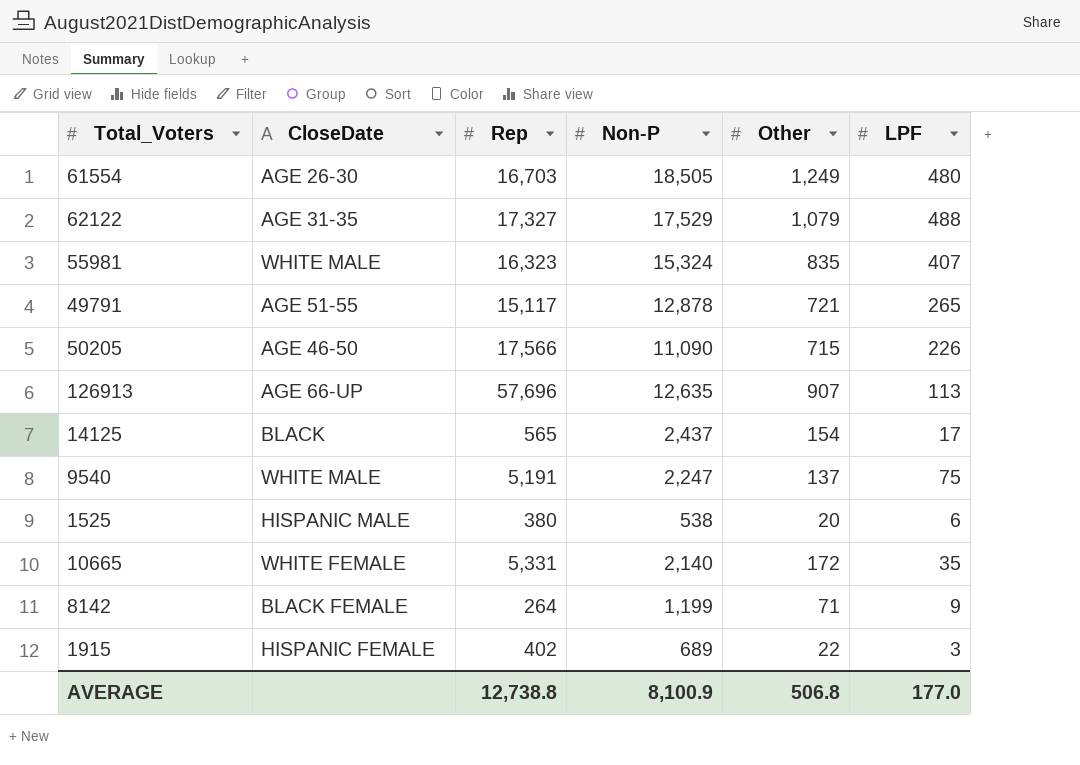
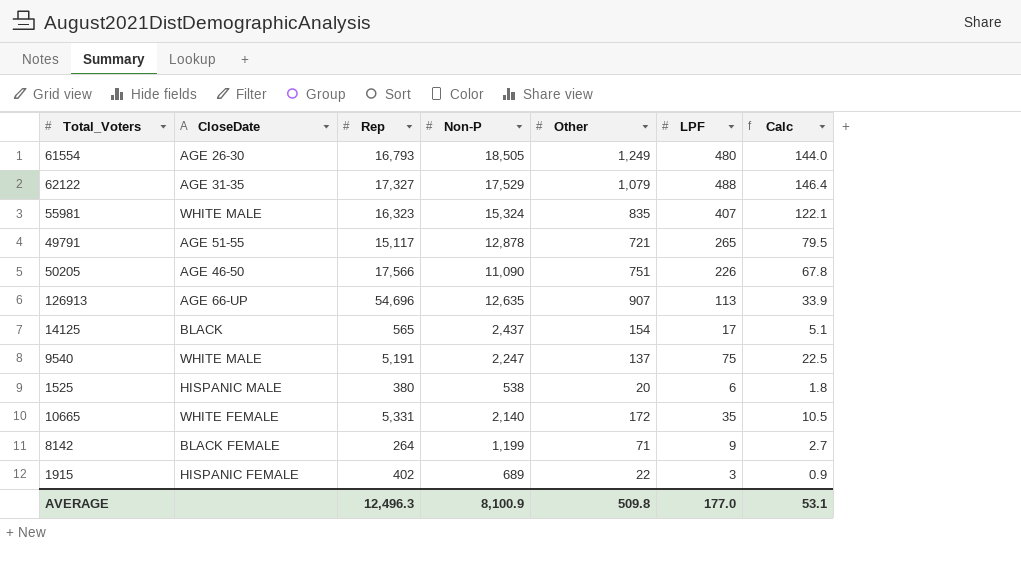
column Calc | formula: none -> [LPF] * 0.3
61554 | Rep: 16,703 -> 16,793
50205 | Other: 715 -> 751
126913 | Rep: 57,696 -> 54,696
AVERAGE | Rep: 12,738.8 -> 12,496.3
AVERAGE | Other: 506.8 -> 509.8

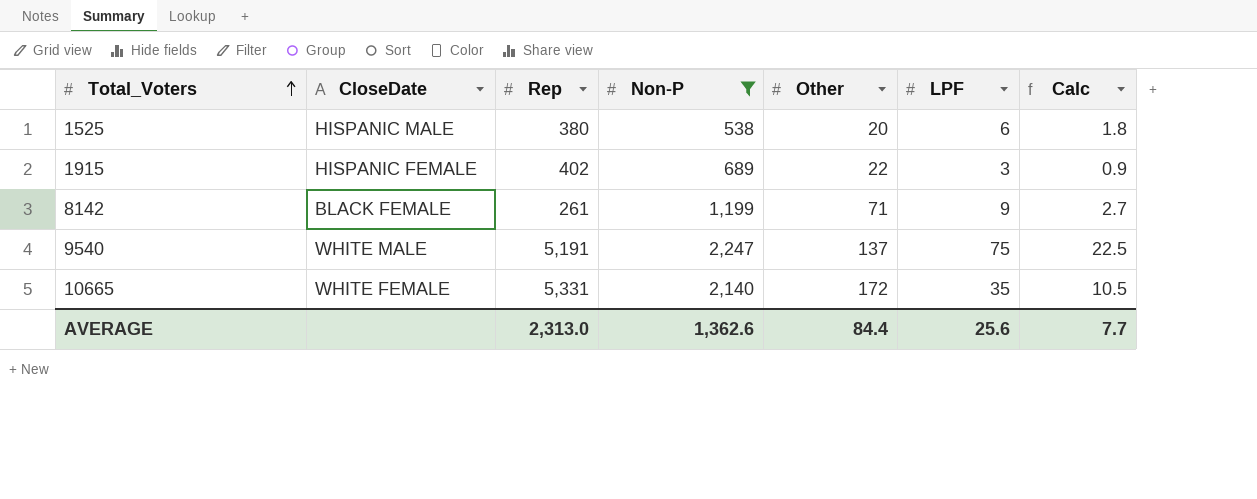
filter: none -> Non-P <= 2,247
row order: none -> Total_Voters ascending
8142 | Rep: 264 -> 261
AVERAGE | Rep: 12,496.3 -> 2,313.0
AVERAGE | Non-P: 8,100.9 -> 1,362.6
AVERAGE | Other: 509.8 -> 84.4
AVERAGE | LPF: 177.0 -> 25.6
AVERAGE | Calc: 53.1 -> 7.7

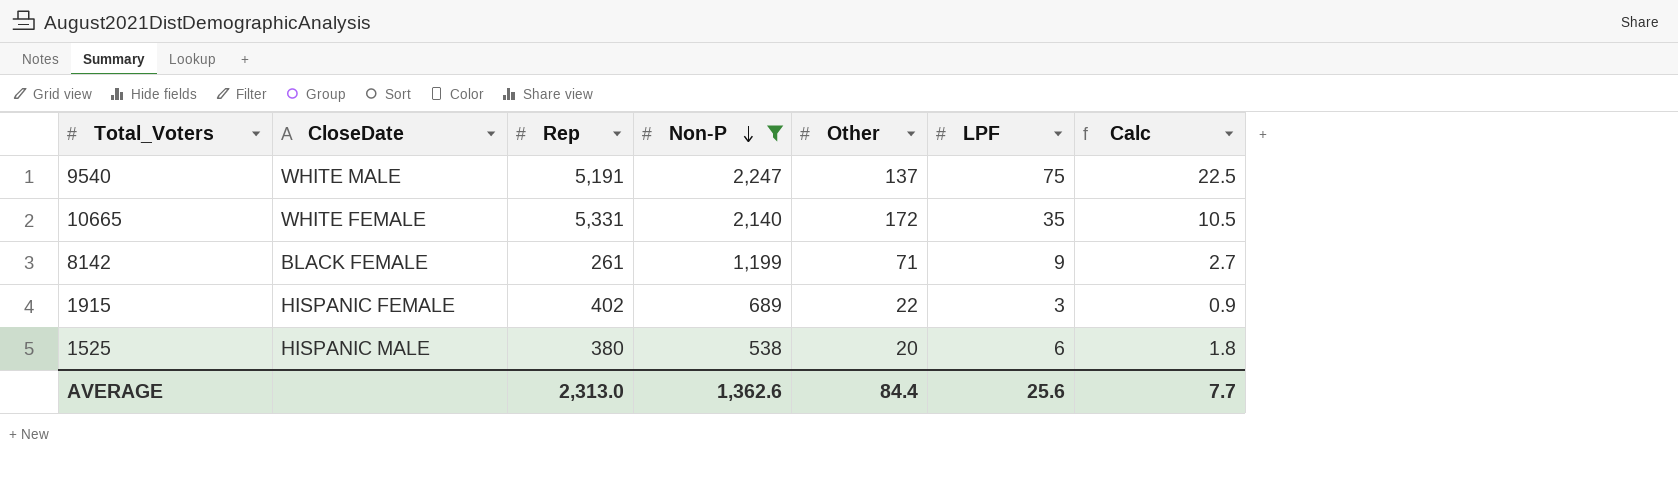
row order: Total_Voters ascending -> Non-P descending

